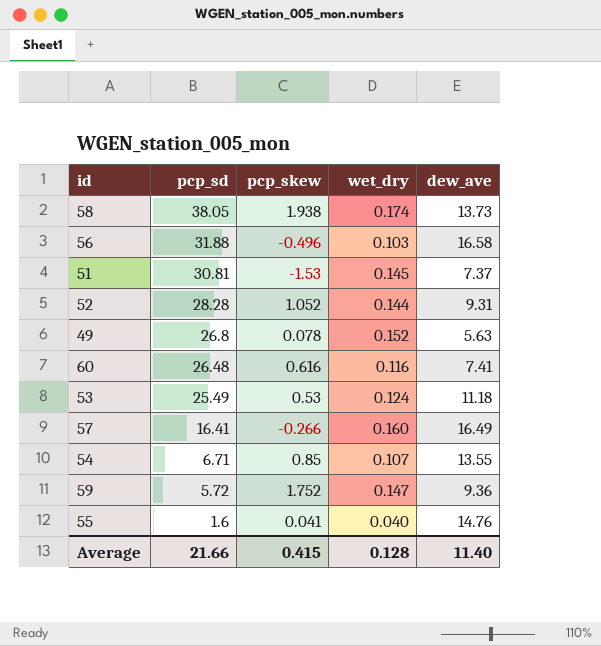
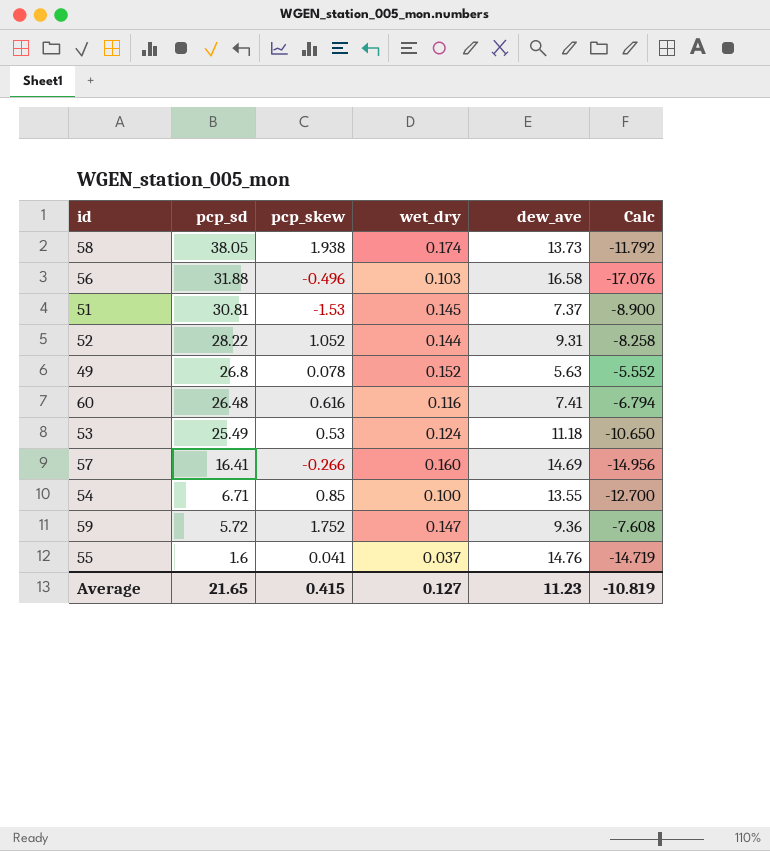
column Calc | formula: none -> [pcp_skew] - [dew_ave]
52 | pcp_sd: 28.28 -> 28.22
57 | dew_ave: 16.49 -> 14.69
54 | wet_dry: 0.107 -> 0.100
55 | wet_dry: 0.040 -> 0.037
Average | pcp_sd: 21.66 -> 21.65
Average | wet_dry: 0.128 -> 0.127
Average | dew_ave: 11.40 -> 11.23

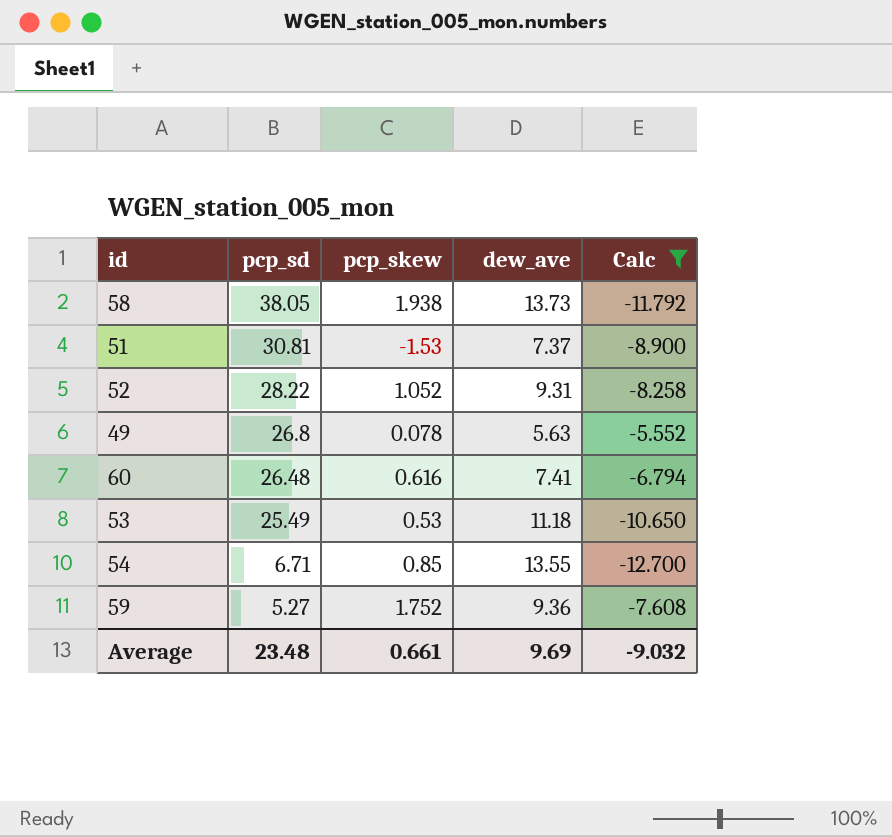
filter: none -> Calc >= -12.700
column wet_dry | position: 4 -> none
59 | pcp_sd: 5.72 -> 5.27
Average | pcp_sd: 21.65 -> 23.48
Average | pcp_skew: 0.415 -> 0.661
Average | dew_ave: 11.23 -> 9.69
Average | Calc: -10.819 -> -9.032

